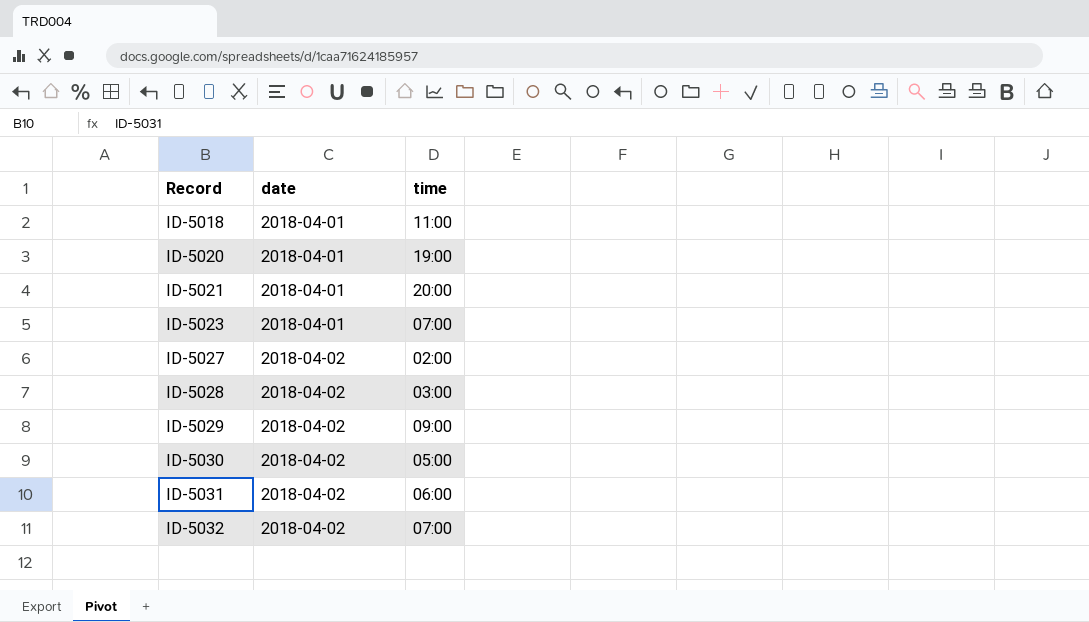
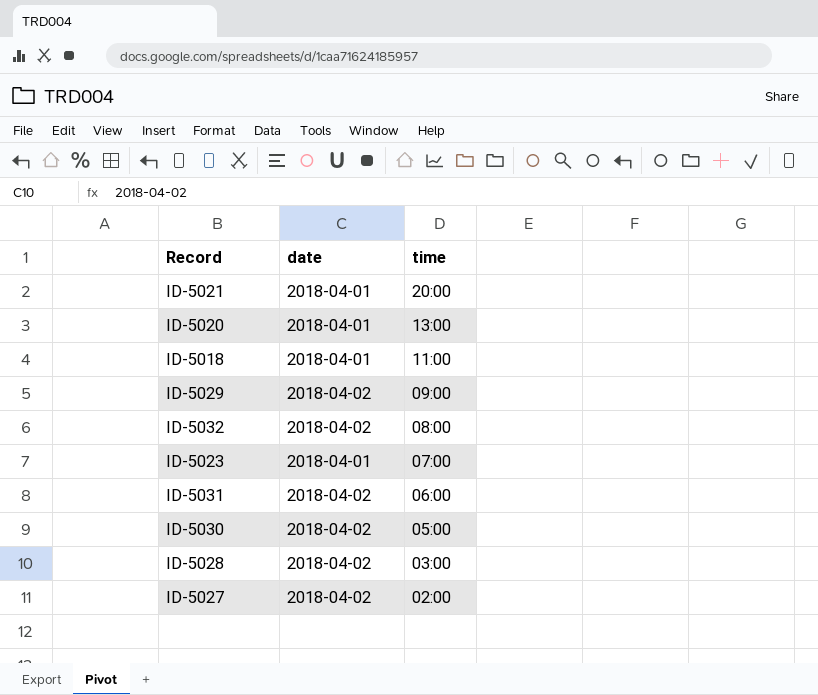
row order: Record ascending -> time descending
ID-5020 | time: 19:00 -> 13:00
ID-5032 | time: 07:00 -> 08:00

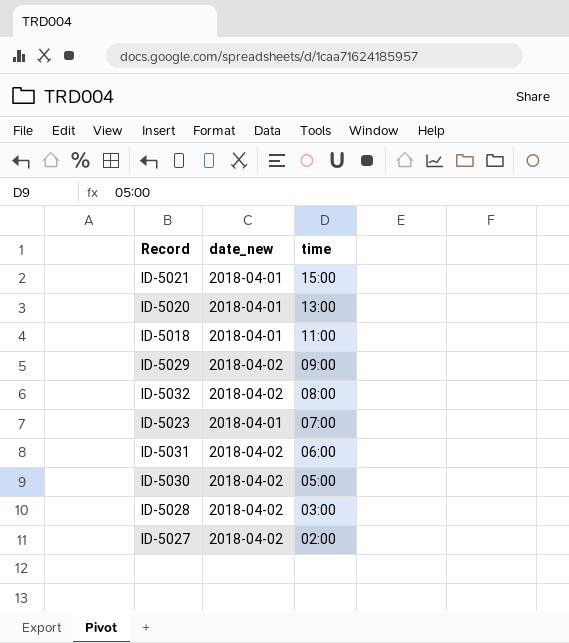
column name: date -> date_new
ID-5021 | time: 20:00 -> 15:00

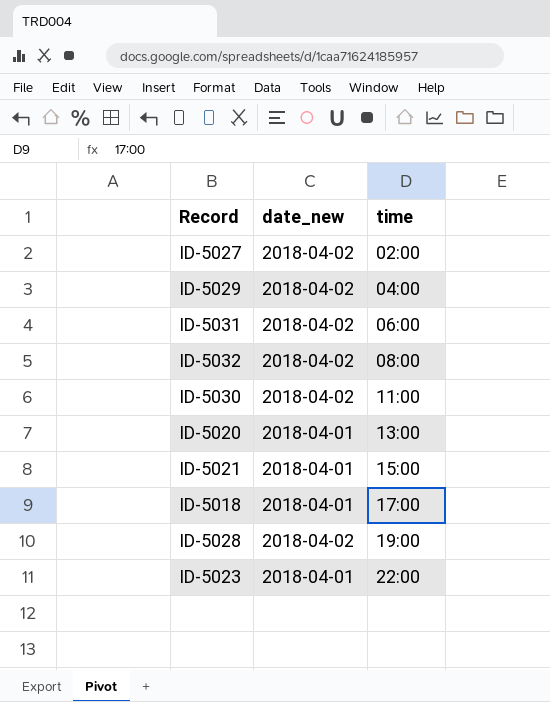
row order: time descending -> time ascending
ID-5029 | time: 09:00 -> 04:00
ID-5030 | time: 05:00 -> 11:00
ID-5018 | time: 11:00 -> 17:00
ID-5028 | time: 03:00 -> 19:00
ID-5023 | time: 07:00 -> 22:00

